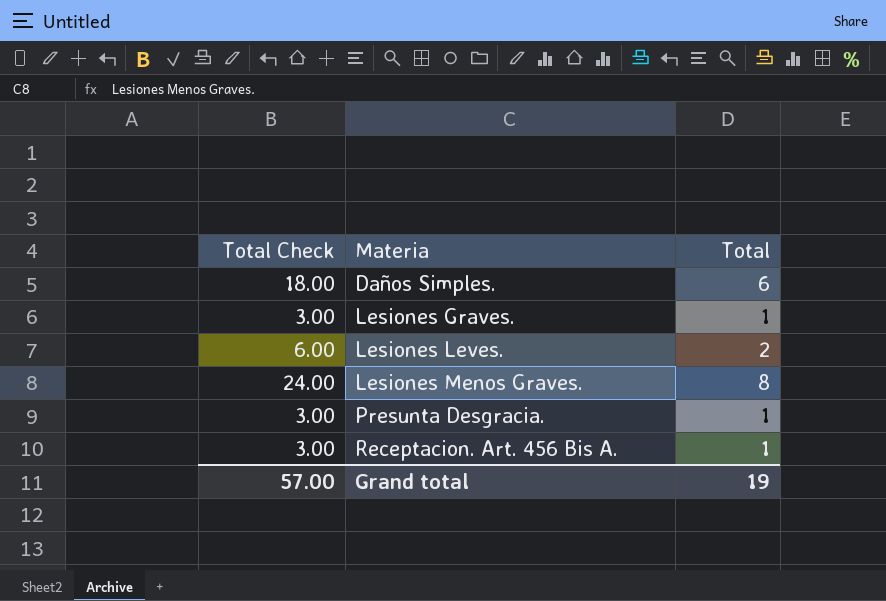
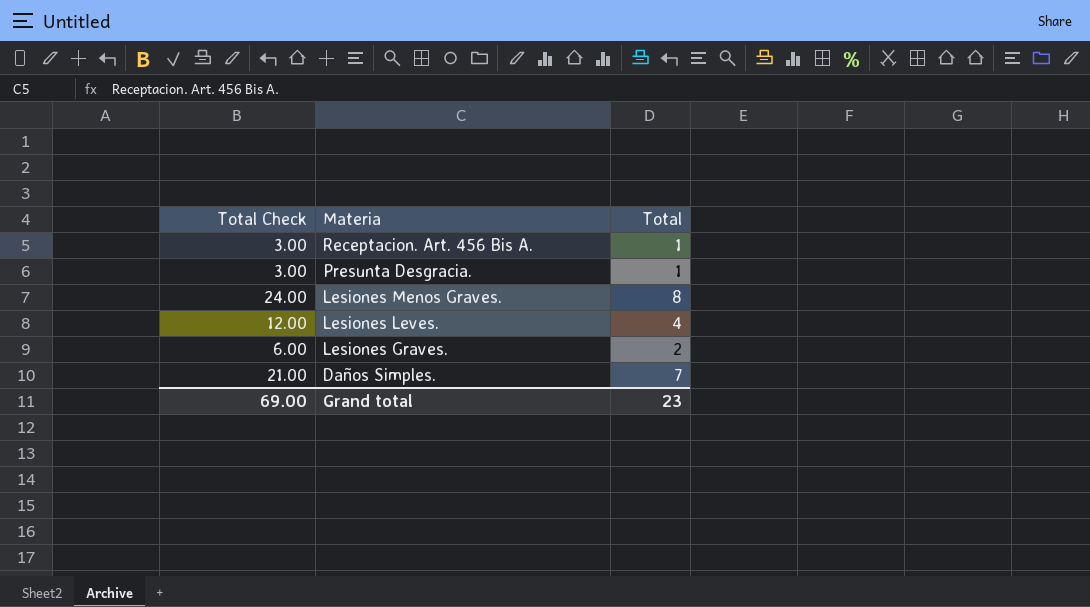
row order: Materia ascending -> Materia descending
Lesiones Leves. | Total Check: 6.00 -> 12.00
Lesiones Leves. | Total: 2 -> 4
Lesiones Graves. | Total Check: 3.00 -> 6.00
Lesiones Graves. | Total: 1 -> 2
Daños Simples. | Total Check: 18.00 -> 21.00
Daños Simples. | Total: 6 -> 7
Grand total | Total Check: 57.00 -> 69.00
Grand total | Total: 19 -> 23

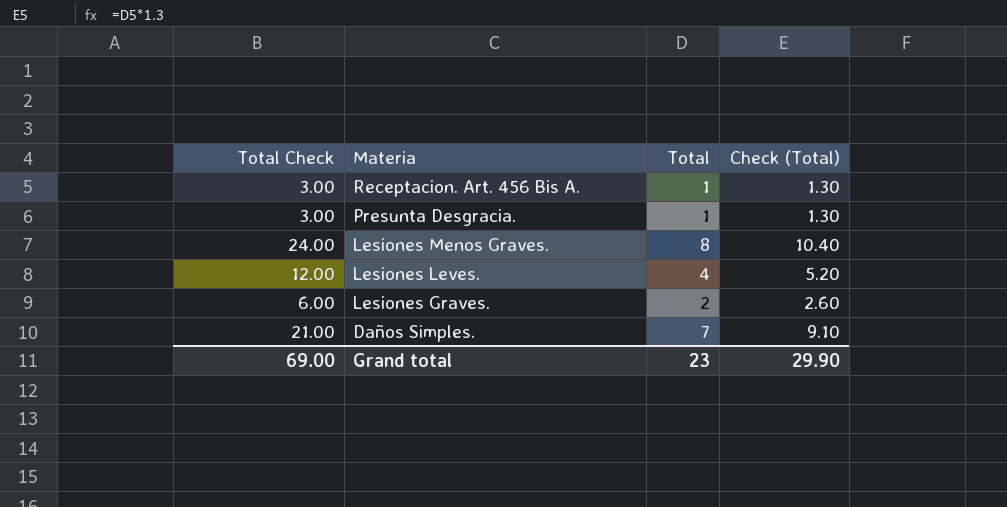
column Check (Total) | formula: none -> [Total] * 1.3

